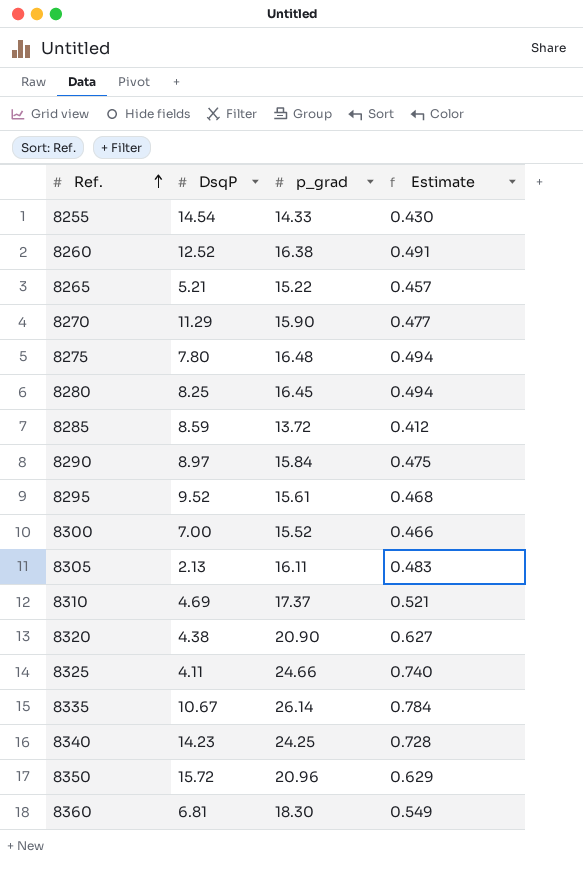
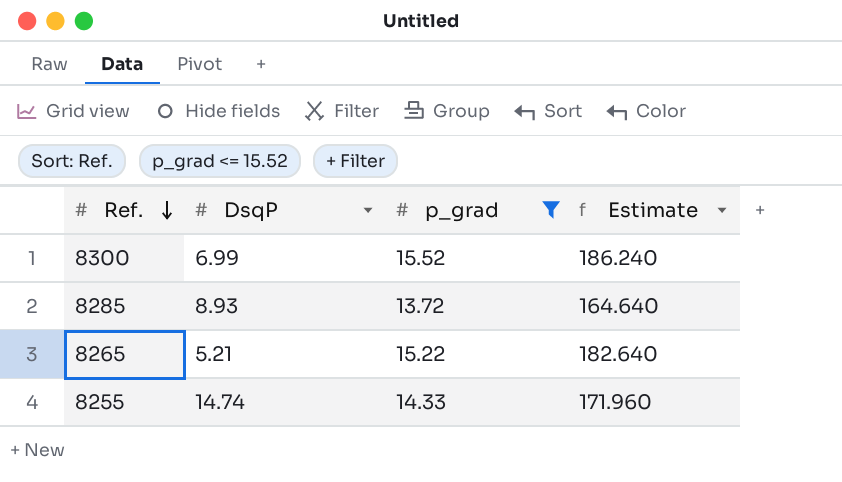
filter: none -> p_grad <= 15.52
row order: Ref. ascending -> Ref. descending
column Estimate | formula: [p_grad] * 0.03 -> [p_grad] * 12
8300 | DsqP: 7.00 -> 6.99
8285 | DsqP: 8.59 -> 8.93
8255 | DsqP: 14.54 -> 14.74

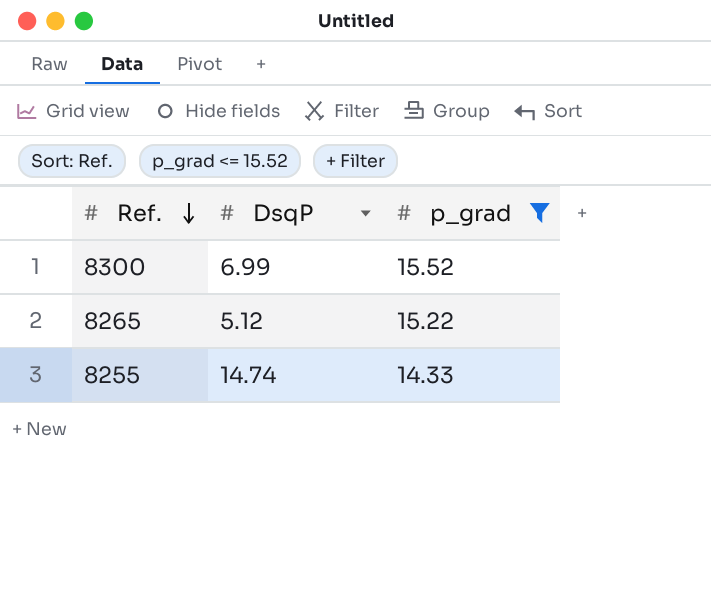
column Estimate | formula: [p_grad] * 12 -> none
row 8285: 8.93 | 13.72 | 164.640 -> none
8265 | DsqP: 5.21 -> 5.12

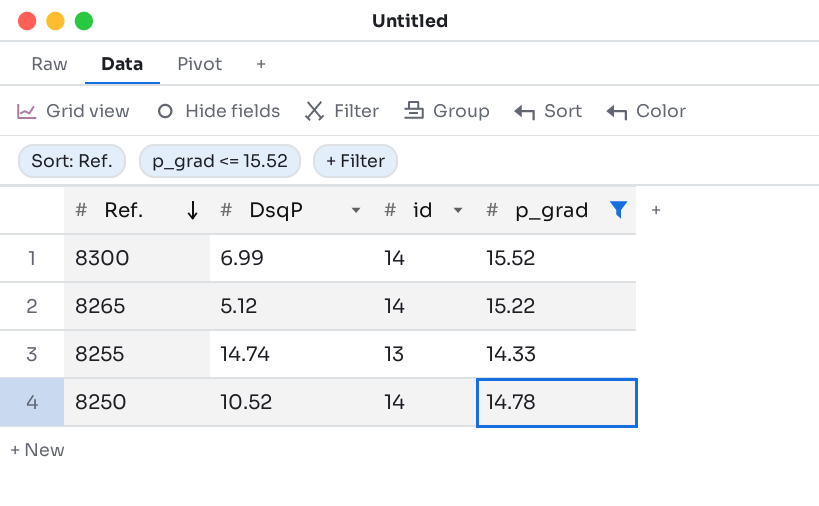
column id | position: none -> 3
row 8250: none -> 10.52 | 14 | 14.78

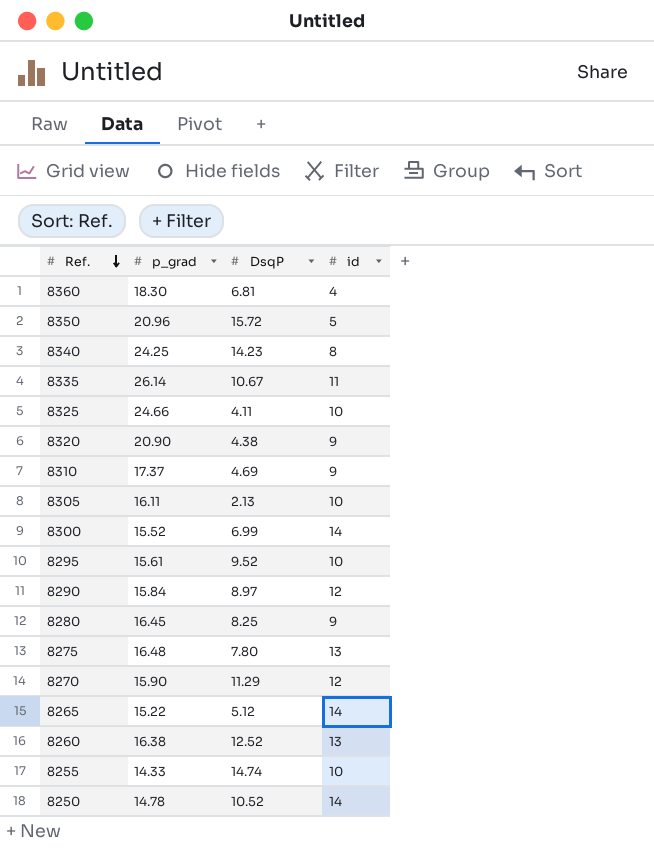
filter: p_grad <= 15.52 -> none
column p_grad | position: 4 -> 2
8255 | id: 13 -> 10

